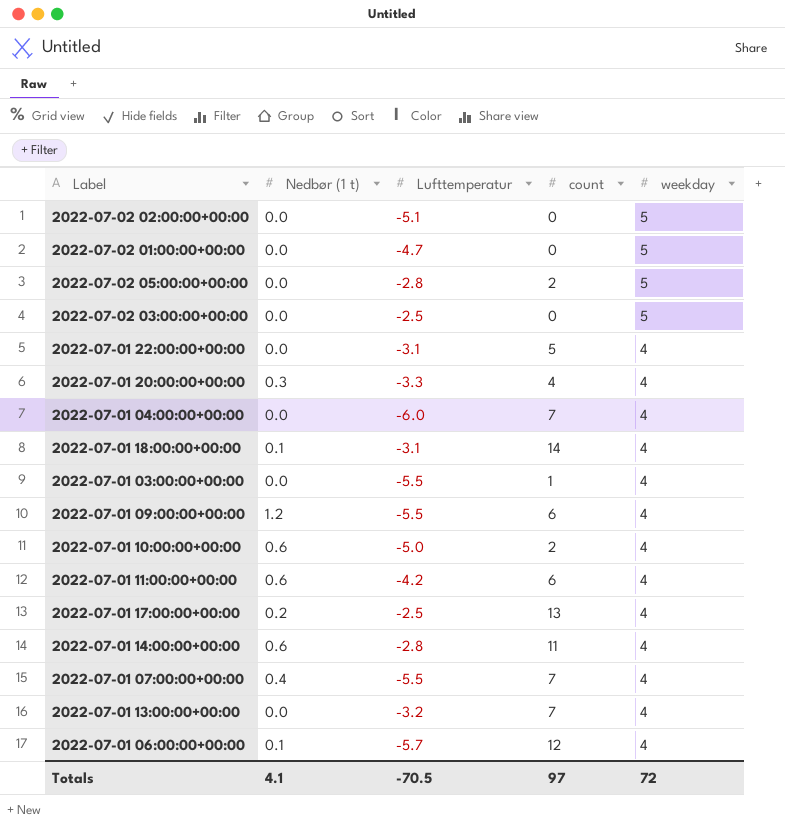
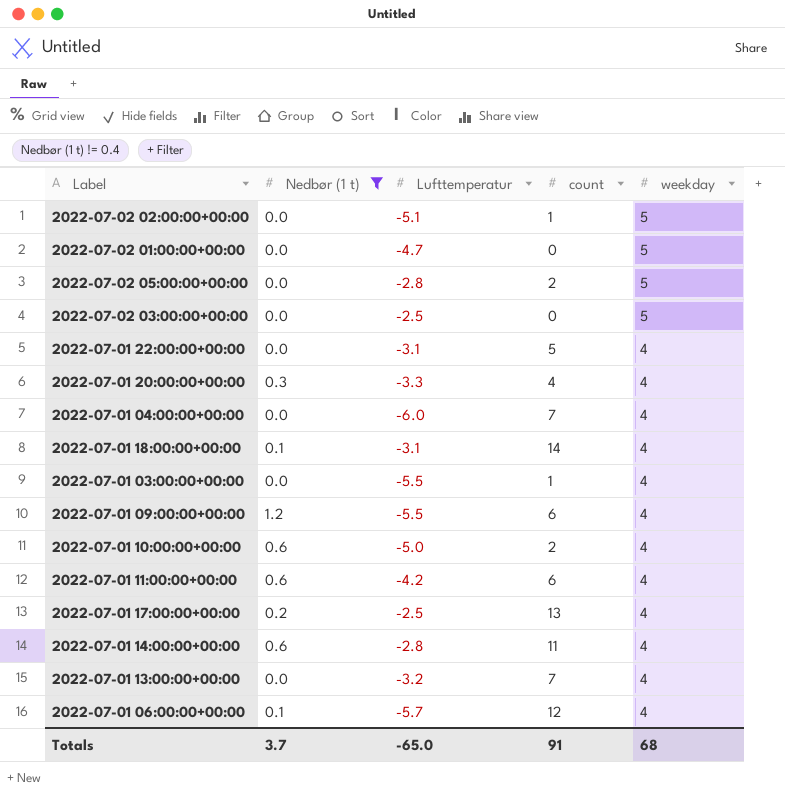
filter: none -> Nedbør (1 t) != 0.4
2022-07-02 02:00:00+00:00 | count: 0 -> 1
Totals | Nedbør (1 t): 4.1 -> 3.7
Totals | Lufttemperatur: -70.5 -> -65.0
Totals | count: 97 -> 91
Totals | weekday: 72 -> 68

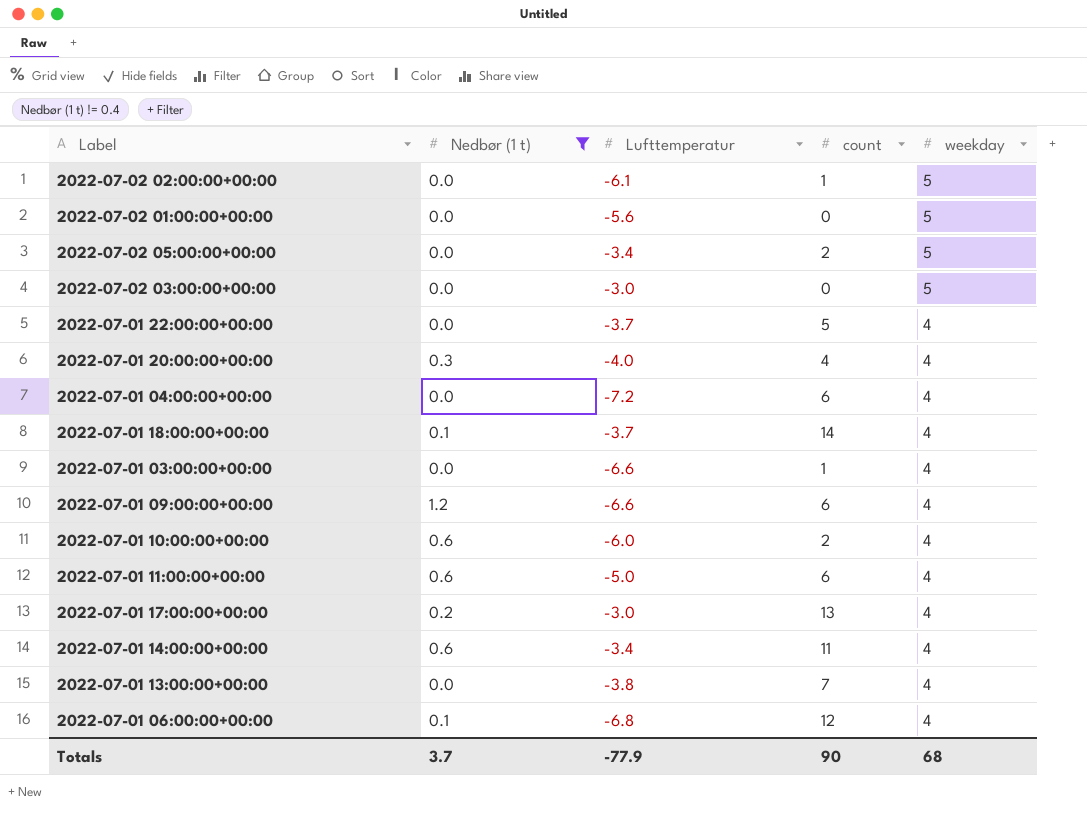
2022-07-02 02:00:00+00:00 | Lufttemperatur: -5.1 -> -6.1
2022-07-02 01:00:00+00:00 | Lufttemperatur: -4.7 -> -5.6
2022-07-02 05:00:00+00:00 | Lufttemperatur: -2.8 -> -3.4
2022-07-02 03:00:00+00:00 | Lufttemperatur: -2.5 -> -3.0
2022-07-01 22:00:00+00:00 | Lufttemperatur: -3.1 -> -3.7
2022-07-01 20:00:00+00:00 | Lufttemperatur: -3.3 -> -4.0
2022-07-01 04:00:00+00:00 | Lufttemperatur: -6.0 -> -7.2
2022-07-01 04:00:00+00:00 | count: 7 -> 6
2022-07-01 18:00:00+00:00 | Lufttemperatur: -3.1 -> -3.7
2022-07-01 03:00:00+00:00 | Lufttemperatur: -5.5 -> -6.6
2022-07-01 09:00:00+00:00 | Lufttemperatur: -5.5 -> -6.6
2022-07-01 10:00:00+00:00 | Lufttemperatur: -5.0 -> -6.0
2022-07-01 11:00:00+00:00 | Lufttemperatur: -4.2 -> -5.0
2022-07-01 17:00:00+00:00 | Lufttemperatur: -2.5 -> -3.0
2022-07-01 14:00:00+00:00 | Lufttemperatur: -2.8 -> -3.4
2022-07-01 13:00:00+00:00 | Lufttemperatur: -3.2 -> -3.8
2022-07-01 06:00:00+00:00 | Lufttemperatur: -5.7 -> -6.8
Totals | Lufttemperatur: -65.0 -> -77.9
Totals | count: 91 -> 90

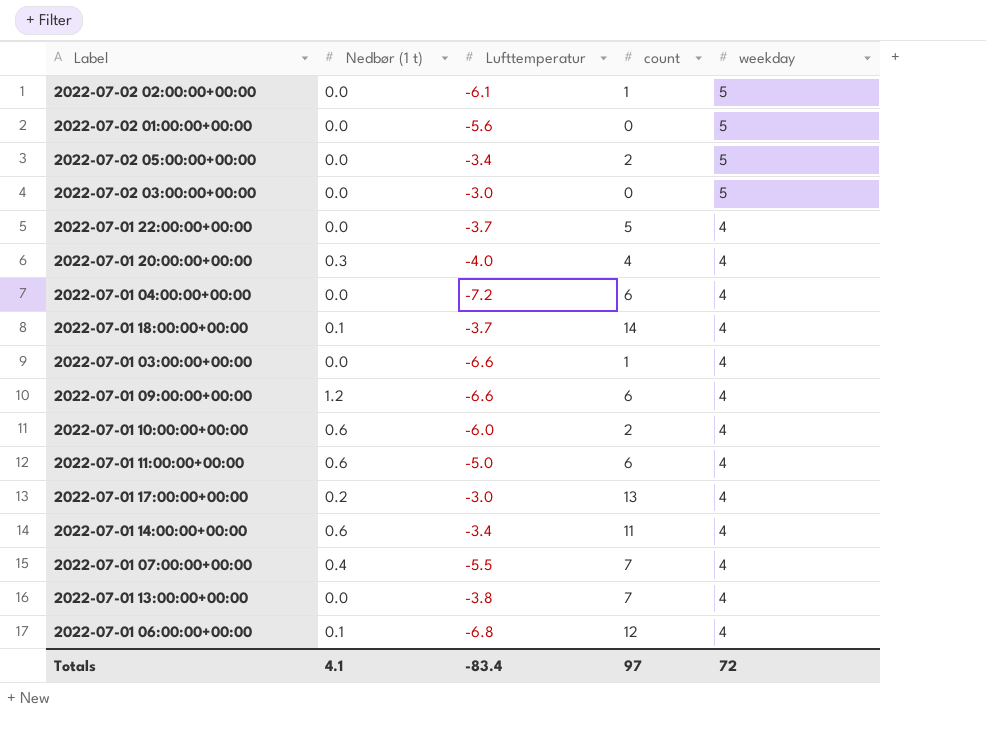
filter: Nedbør (1 t) != 0.4 -> none
Totals | Nedbør (1 t): 3.7 -> 4.1
Totals | Lufttemperatur: -77.9 -> -83.4
Totals | count: 90 -> 97
Totals | weekday: 68 -> 72

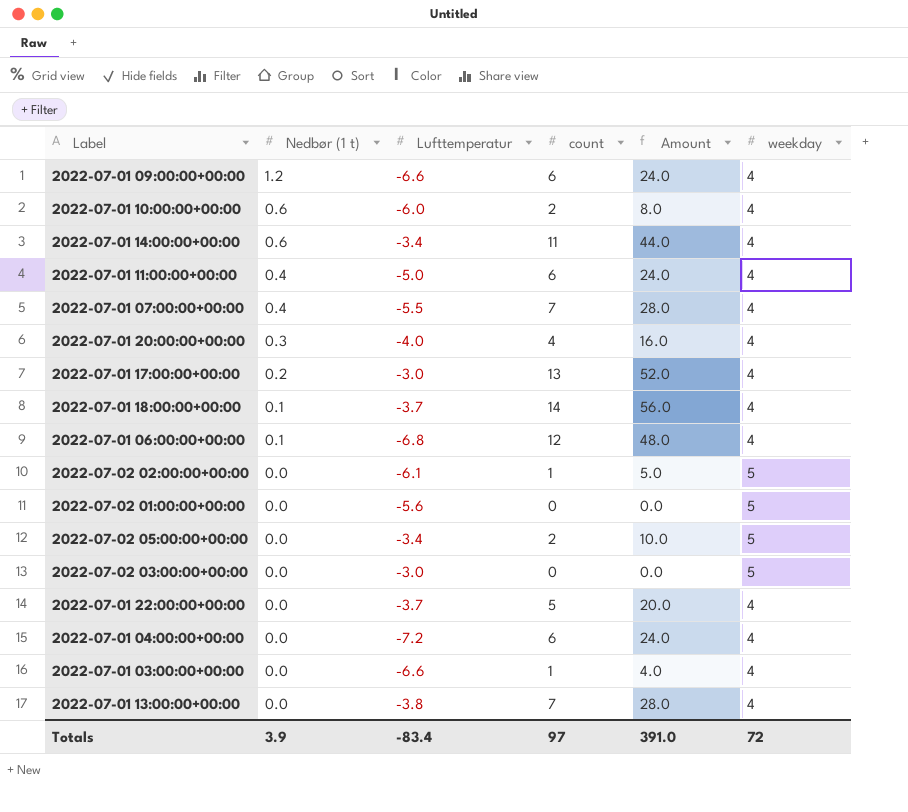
row order: weekday descending -> Nedbør (1 t) descending
column Amount | formula: none -> [count] * [weekday]
2022-07-01 11:00:00+00:00 | Nedbør (1 t): 0.6 -> 0.4
Totals | Nedbør (1 t): 4.1 -> 3.9

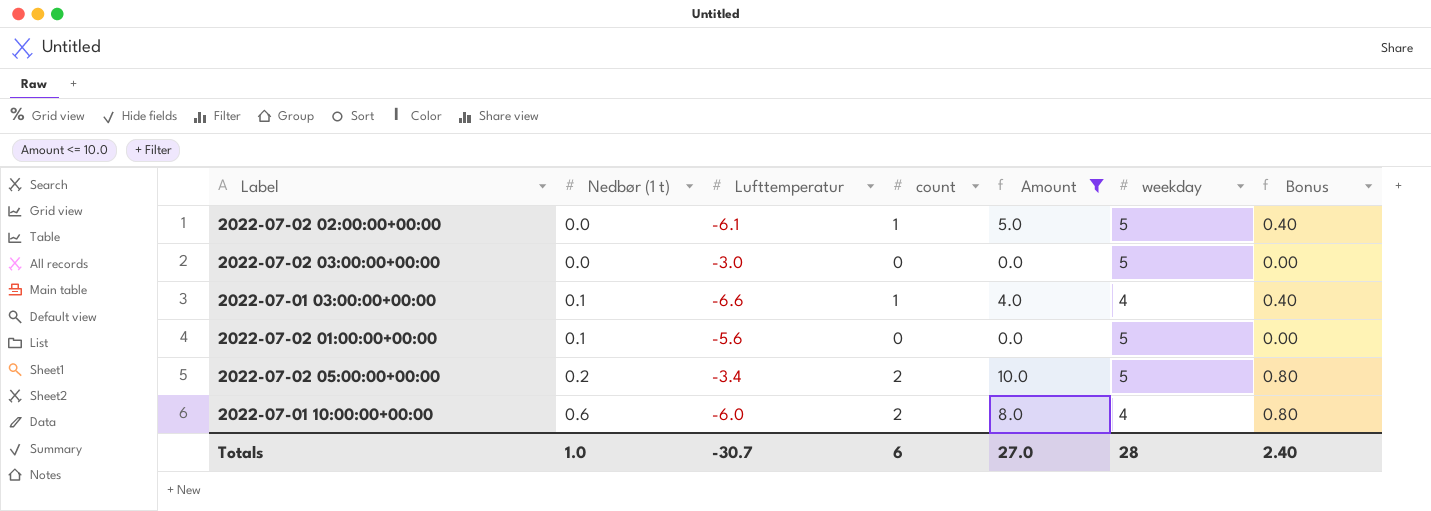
filter: none -> Amount <= 10.0
row order: Nedbør (1 t) descending -> Nedbør (1 t) ascending
column Bonus | formula: none -> [count] * 0.4
2022-07-01 03:00:00+00:00 | Nedbør (1 t): 0.0 -> 0.1
2022-07-02 01:00:00+00:00 | Nedbør (1 t): 0.0 -> 0.1
2022-07-02 05:00:00+00:00 | Nedbør (1 t): 0.0 -> 0.2
Totals | Nedbør (1 t): 3.9 -> 1.0
Totals | Lufttemperatur: -83.4 -> -30.7
Totals | count: 97 -> 6
Totals | Amount: 391.0 -> 27.0
Totals | weekday: 72 -> 28

